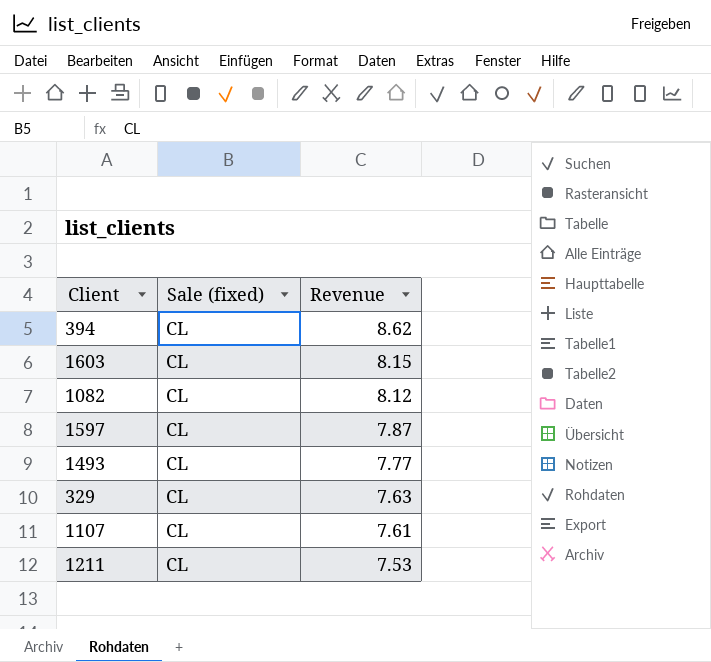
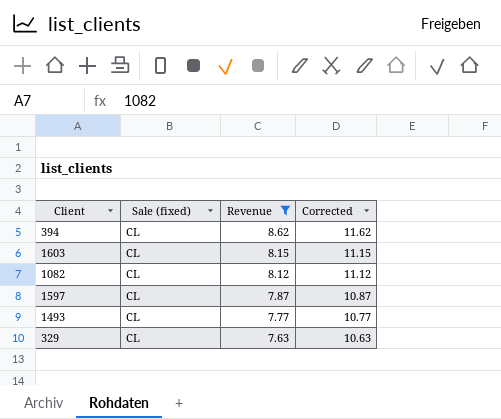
filter: none -> Revenue >= 7.63
column Corrected | formula: none -> [Revenue] + 3

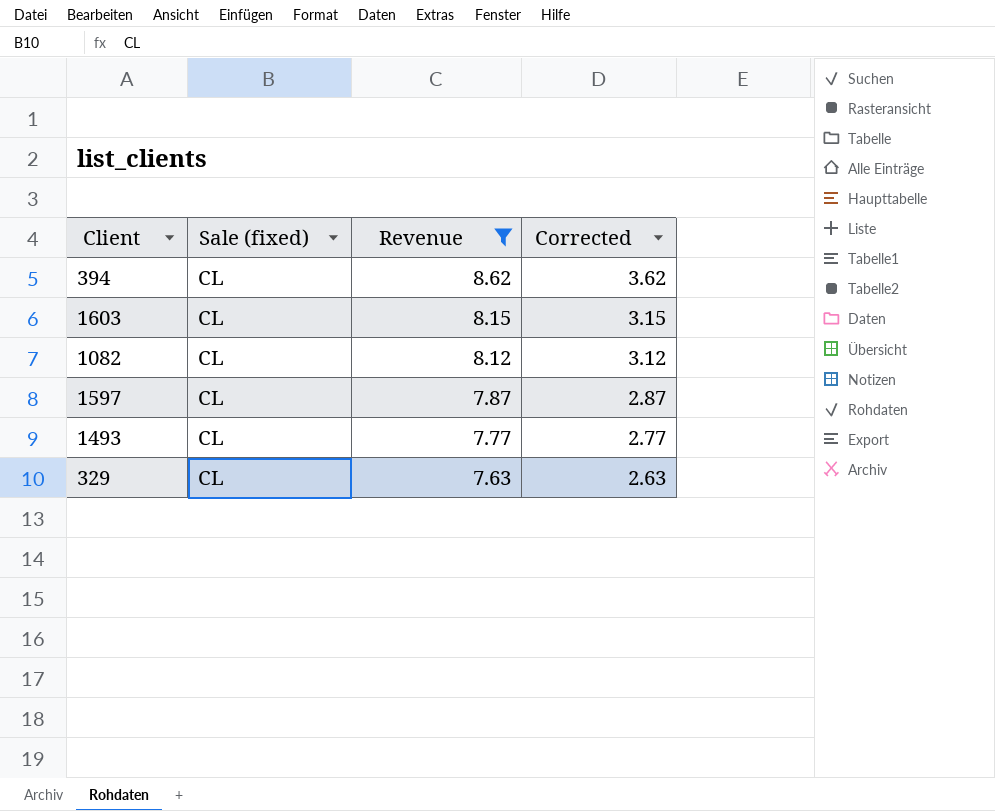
column Corrected | formula: [Revenue] + 3 -> [Revenue] - 5

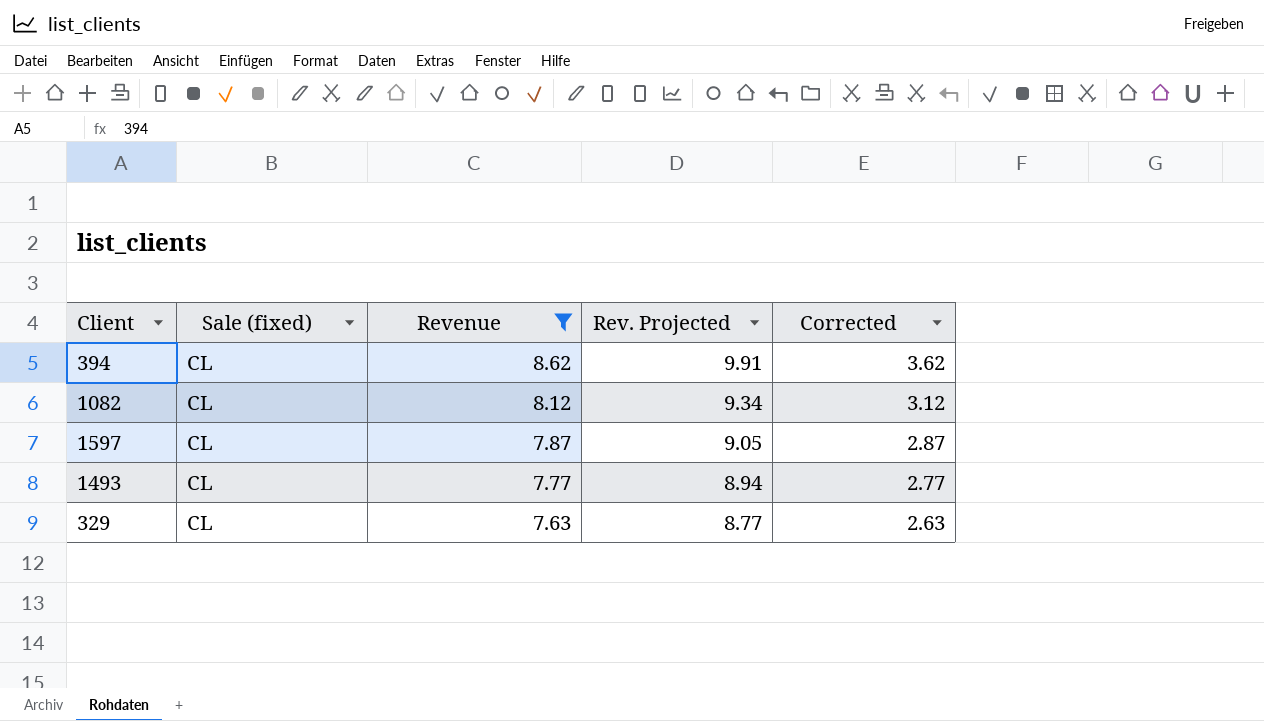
column Rev. Projected | formula: none -> [Revenue] * 1.15
row 1603: CL | 8.15 | 3.15 -> none

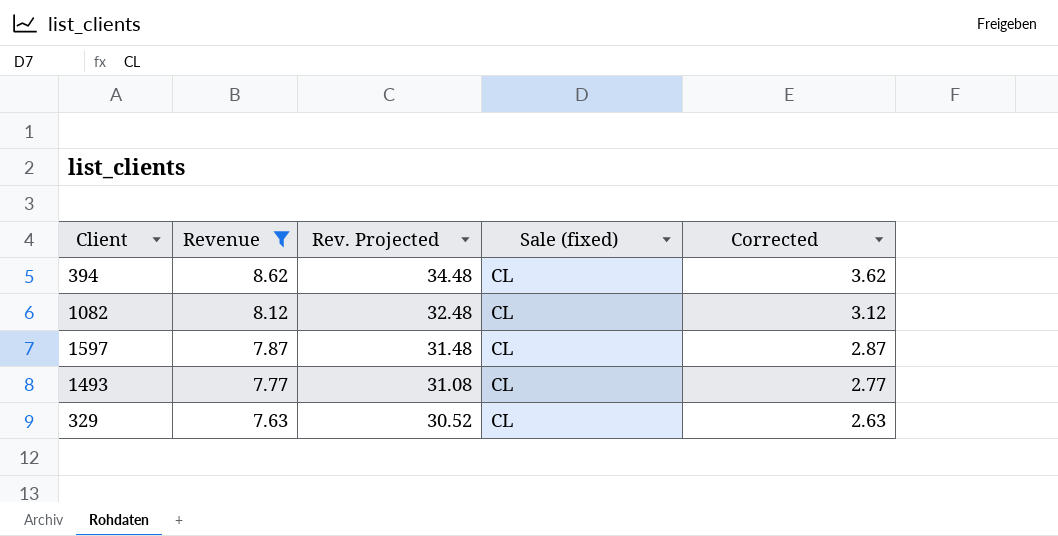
column Rev. Projected | formula: [Revenue] * 1.15 -> [Revenue] * 4
column Sale (fixed) | position: 2 -> 4

